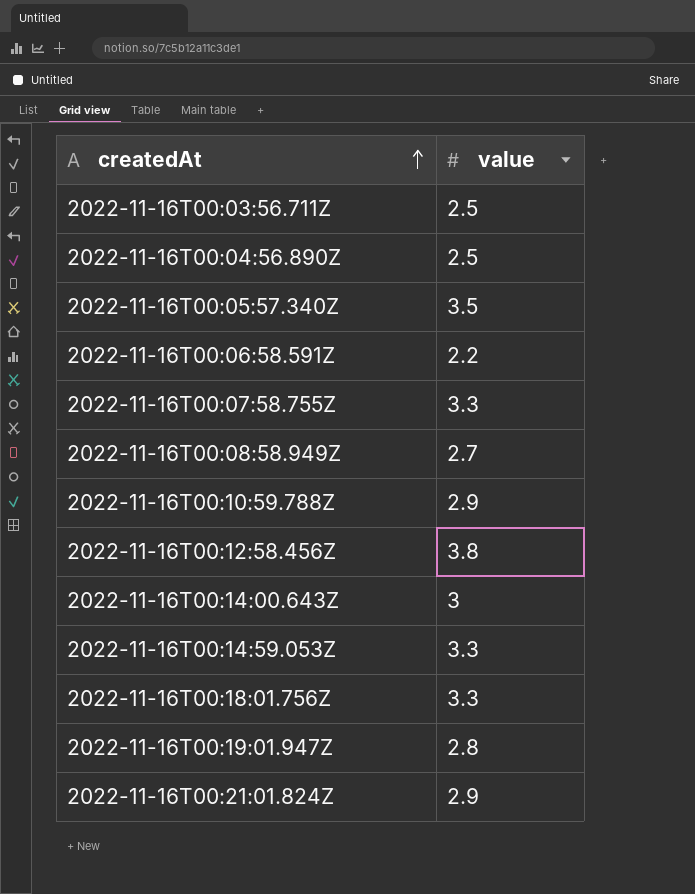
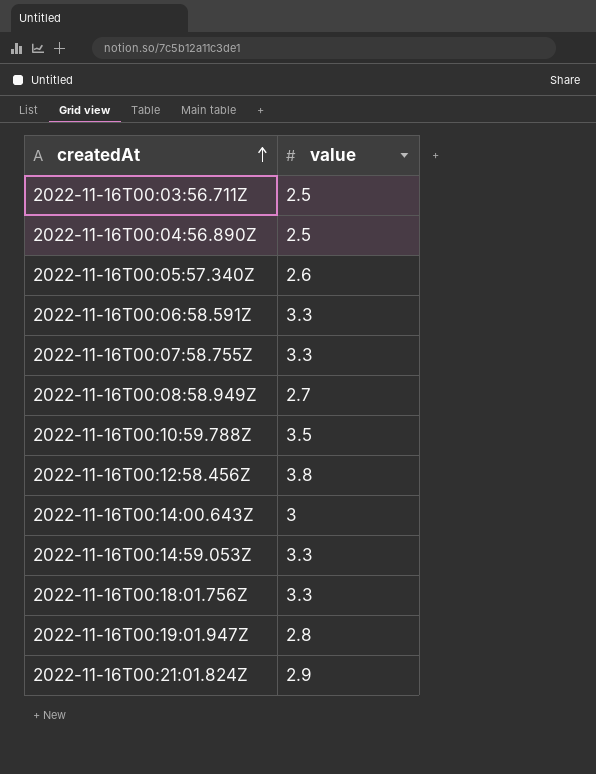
2022-11-16T00:05:57.340Z | value: 3.5 -> 2.6
2022-11-16T00:06:58.591Z | value: 2.2 -> 3.3
2022-11-16T00:10:59.788Z | value: 2.9 -> 3.5

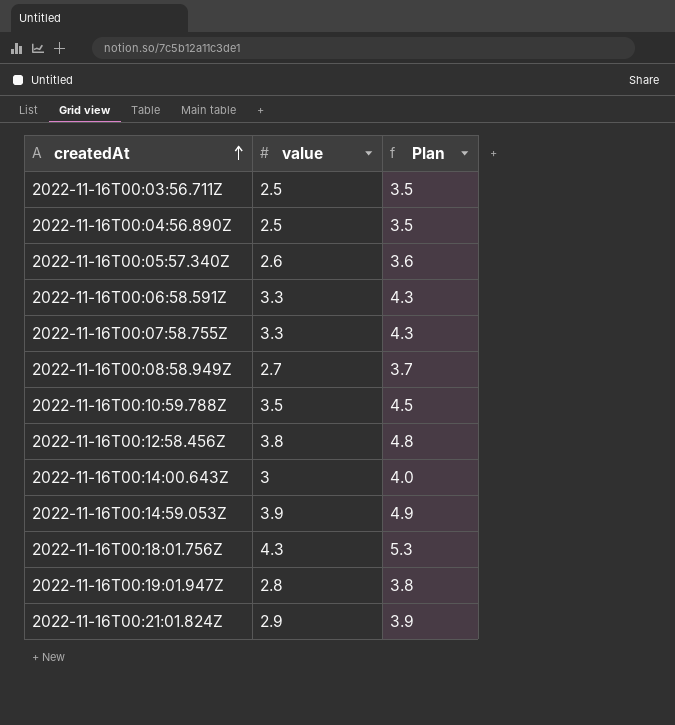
column Plan | formula: none -> [value] + 1
2022-11-16T00:14:59.053Z | value: 3.3 -> 3.9
2022-11-16T00:18:01.756Z | value: 3.3 -> 4.3

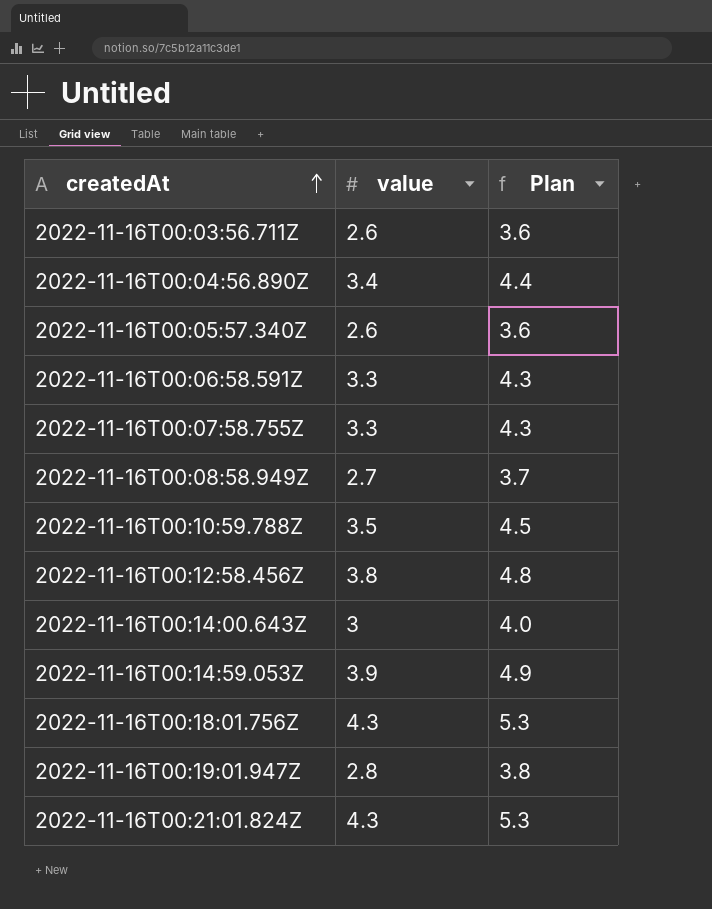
2022-11-16T00:03:56.711Z | value: 2.5 -> 2.6
2022-11-16T00:03:56.711Z | Plan: 3.5 -> 3.6
2022-11-16T00:04:56.890Z | value: 2.5 -> 3.4
2022-11-16T00:04:56.890Z | Plan: 3.5 -> 4.4
2022-11-16T00:21:01.824Z | value: 2.9 -> 4.3
2022-11-16T00:21:01.824Z | Plan: 3.9 -> 5.3

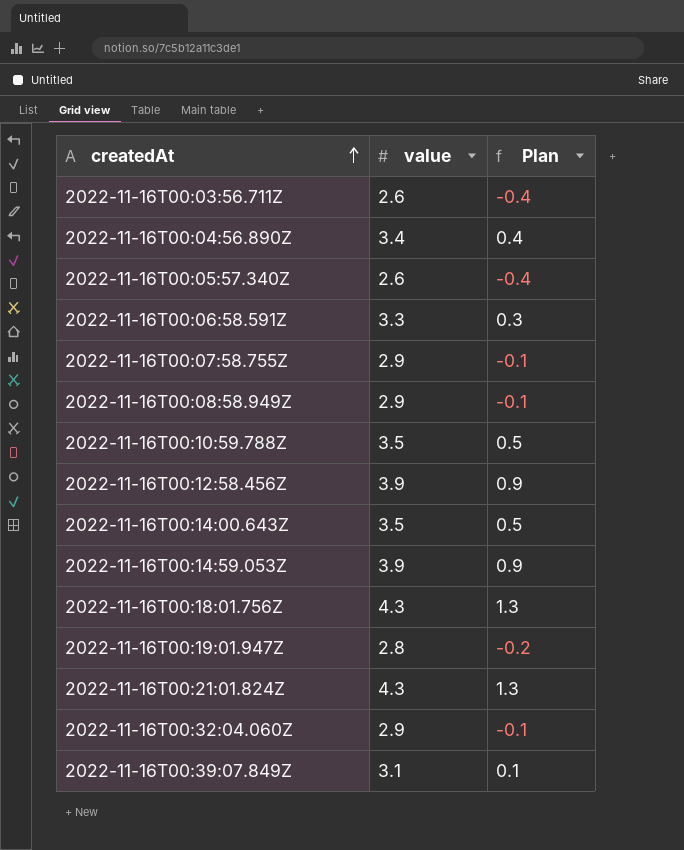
column Plan | formula: [value] + 1 -> [value] - 3
2022-11-16T00:07:58.755Z | value: 3.3 -> 2.9
2022-11-16T00:08:58.949Z | value: 2.7 -> 2.9
2022-11-16T00:12:58.456Z | value: 3.8 -> 3.9
2022-11-16T00:14:00.643Z | value: 3 -> 3.5
row 2022-11-16T00:32:04.060Z: none -> 2.9 | -0.1
row 2022-11-16T00:39:07.849Z: none -> 3.1 | 0.1

